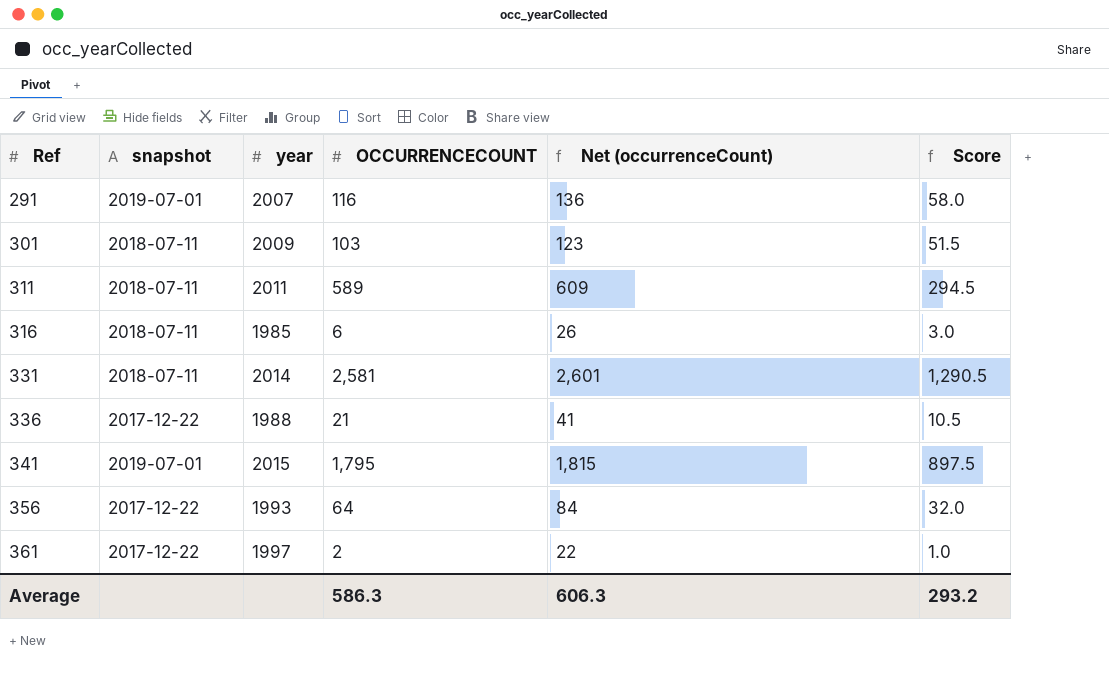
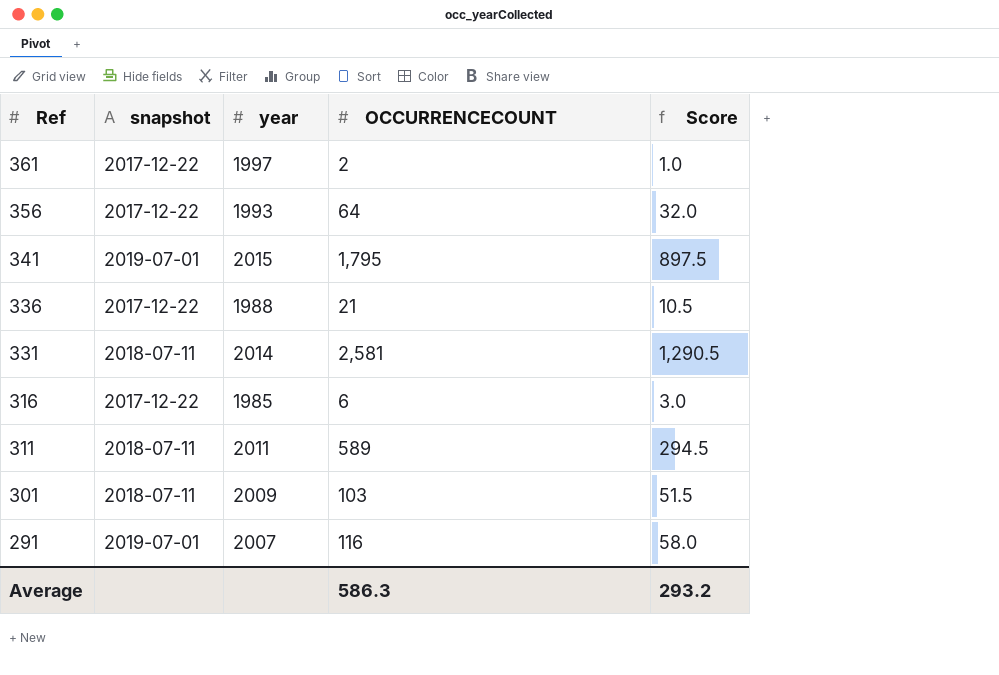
row order: Ref ascending -> Ref descending
column Net (occurrenceCount) | formula: [OCCURRENCECOUNT] + 20 -> none
316 | snapshot: 2018-07-11 -> 2017-12-22

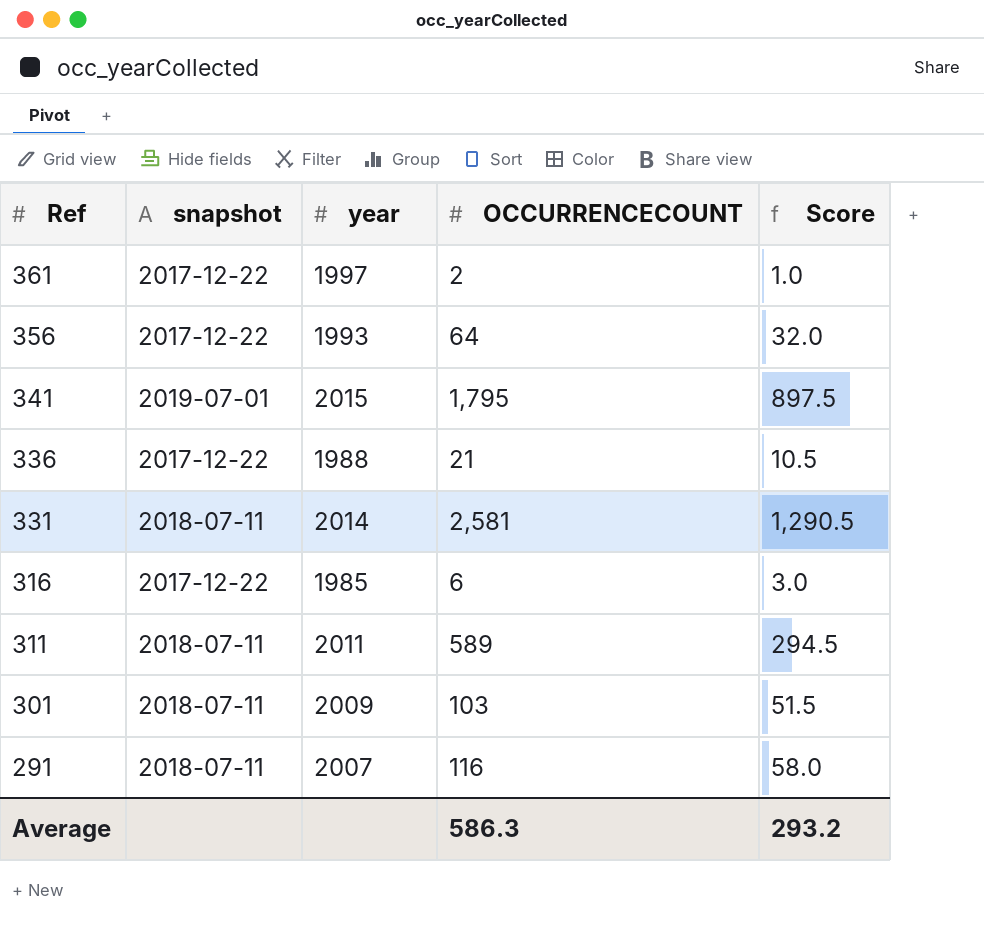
291 | snapshot: 2019-07-01 -> 2018-07-11

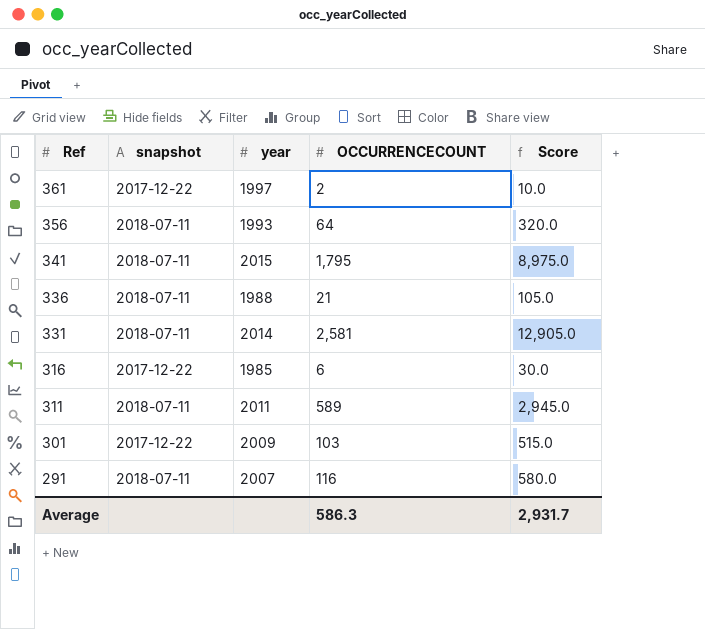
column Score | formula: [OCCURRENCECOUNT] * 0.5 -> [OCCURRENCECOUNT] * 5
356 | snapshot: 2017-12-22 -> 2018-07-11
341 | snapshot: 2019-07-01 -> 2018-07-11
336 | snapshot: 2017-12-22 -> 2018-07-11
301 | snapshot: 2018-07-11 -> 2017-12-22
Average | Score: 293.2 -> 2,931.7

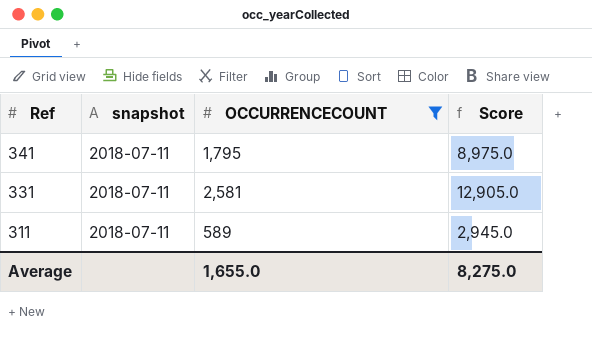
filter: none -> OCCURRENCECOUNT >= 589
column year | position: 3 -> none
Average | OCCURRENCECOUNT: 586.3 -> 1,655.0
Average | Score: 2,931.7 -> 8,275.0

